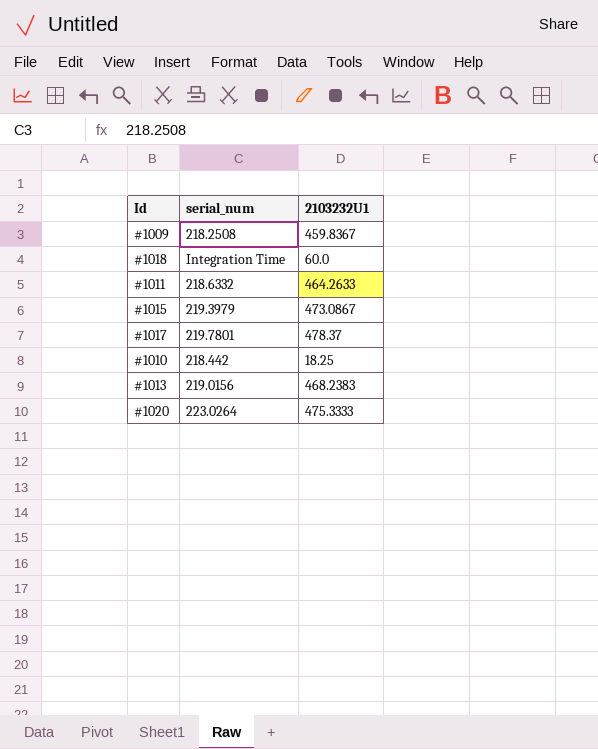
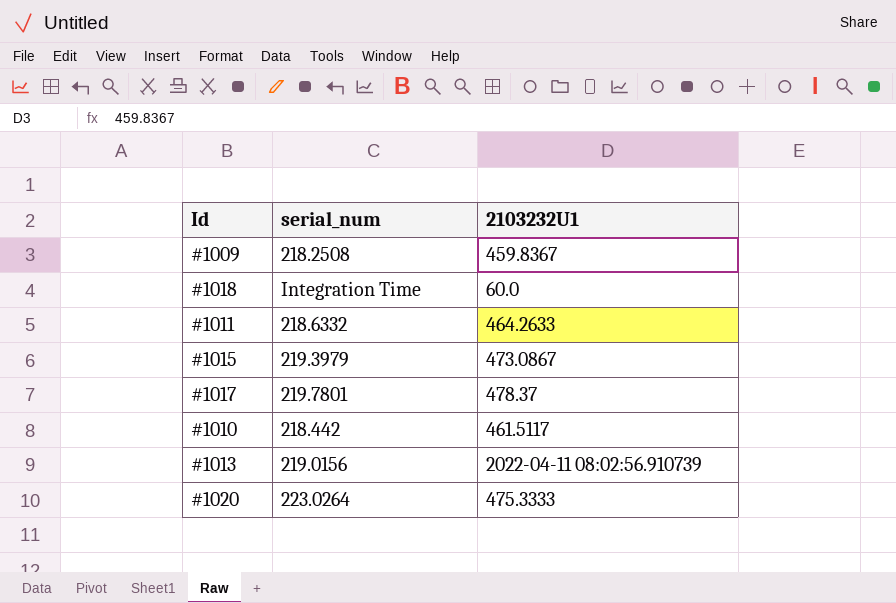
#1010 | 2103232U1: 18.25 -> 461.5117
#1013 | 2103232U1: 468.2383 -> 2022-04-11 08:02:56.910739

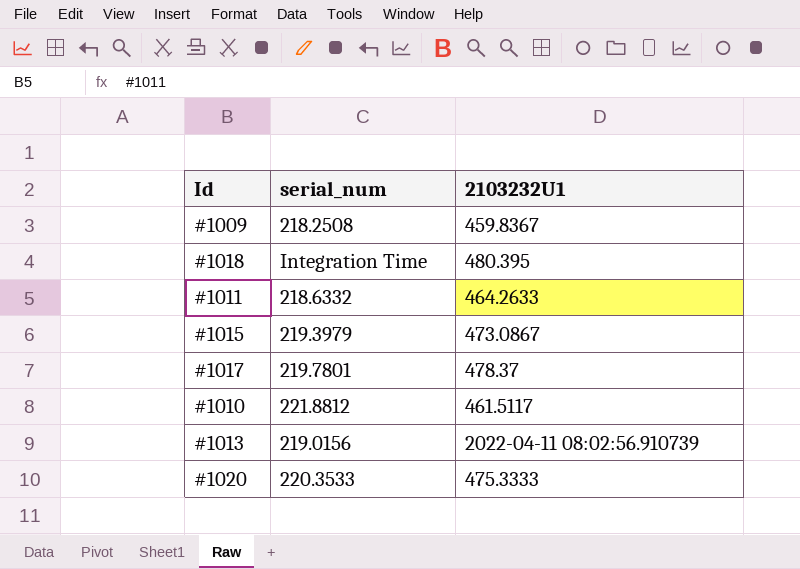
#1018 | 2103232U1: 60.0 -> 480.395
#1010 | serial_num: 218.442 -> 221.8812
#1020 | serial_num: 223.0264 -> 220.3533

